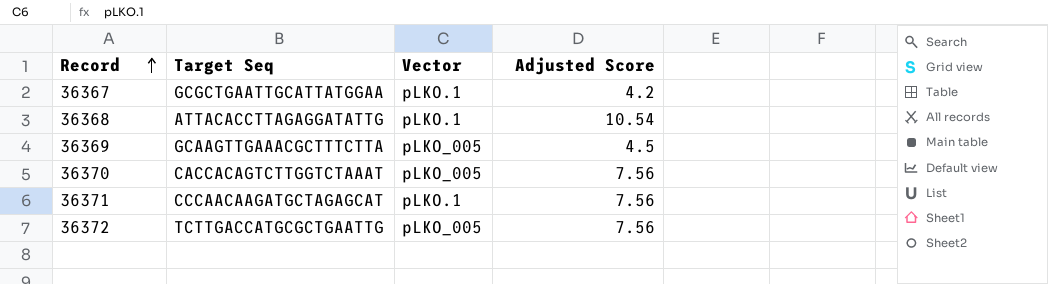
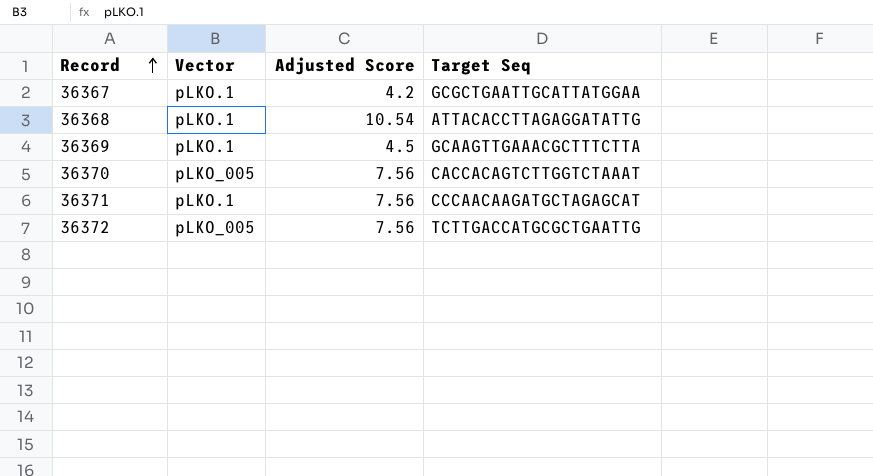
column Target Seq | position: 2 -> 4
36369 | Vector: pLKO_005 -> pLKO.1

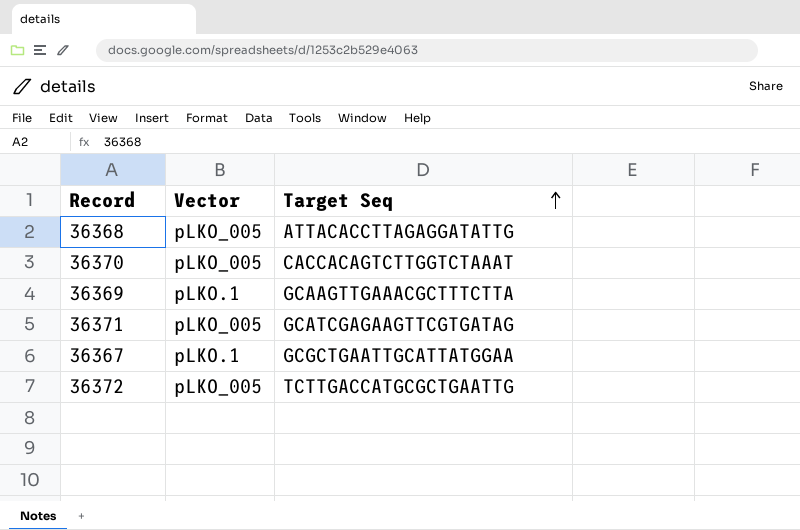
row order: Record ascending -> Target Seq ascending
column Adjusted Score | position: 3 -> none
36368 | Vector: pLKO.1 -> pLKO_005
36371 | Vector: pLKO.1 -> pLKO_005
36371 | Target Seq: CCCAACAAGATGCTAGAGCAT -> GCATCGAGAAGTTCGTGATAG

